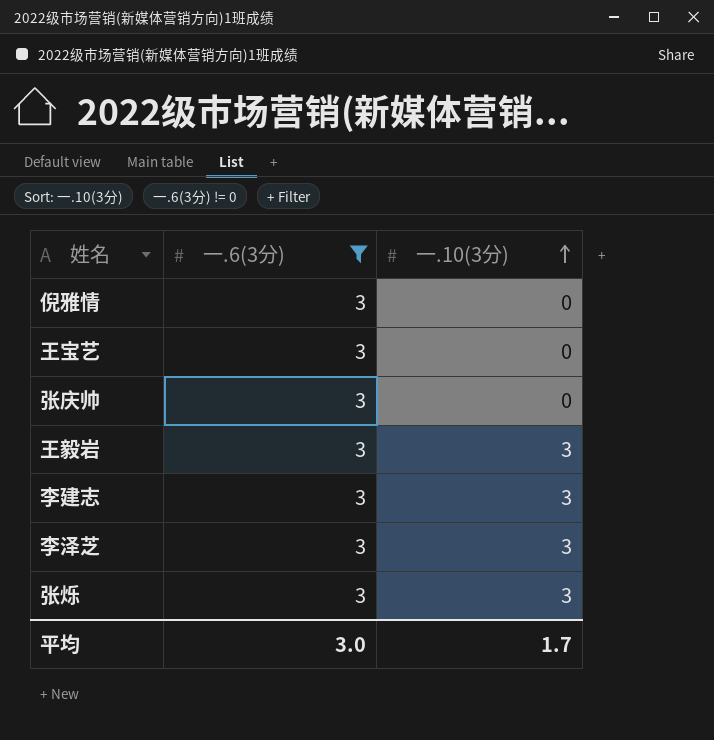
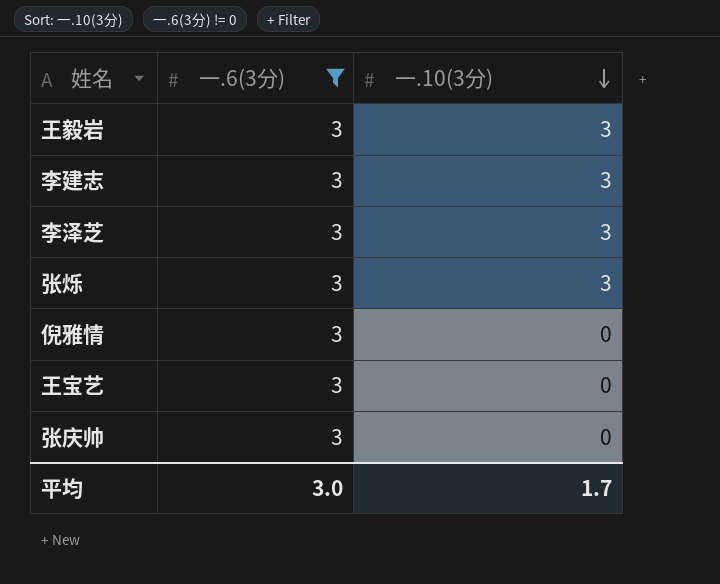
row order: 一.10(3分) ascending -> 一.10(3分) descending

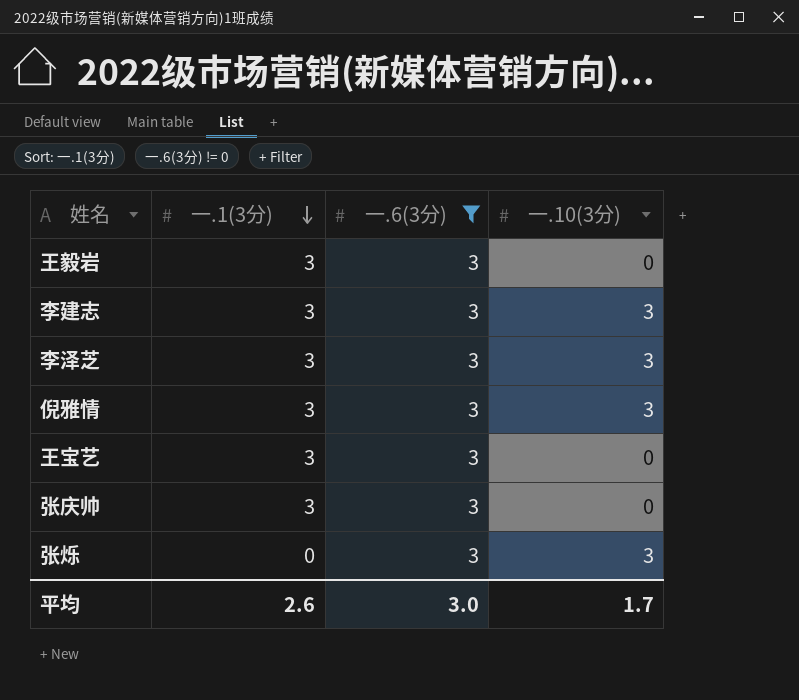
row order: 一.10(3分) descending -> 一.1(3分) descending
column 一.1(3分) | position: none -> 2
王毅岩 | 一.10(3分): 3 -> 0
倪雅情 | 一.10(3分): 0 -> 3

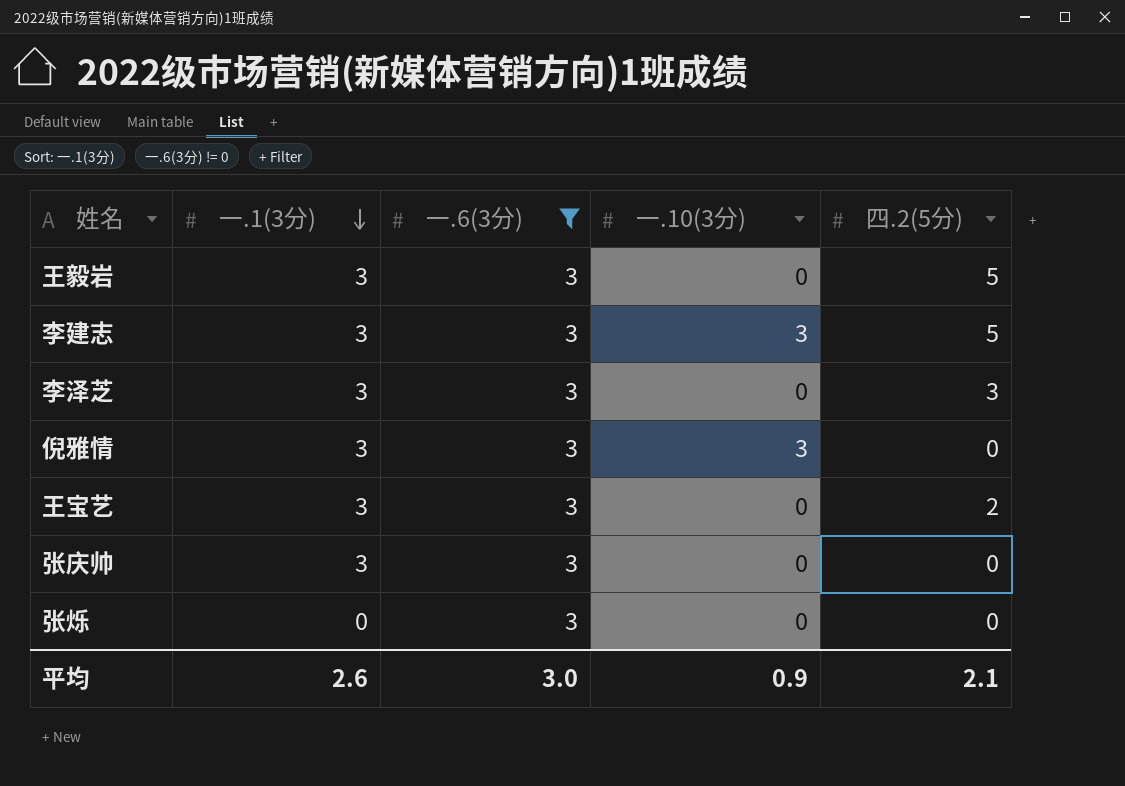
column 四.2(5分) | position: none -> 5
李泽芝 | 一.10(3分): 3 -> 0
张烁 | 一.10(3分): 3 -> 0
平均 | 一.10(3分): 1.7 -> 0.9

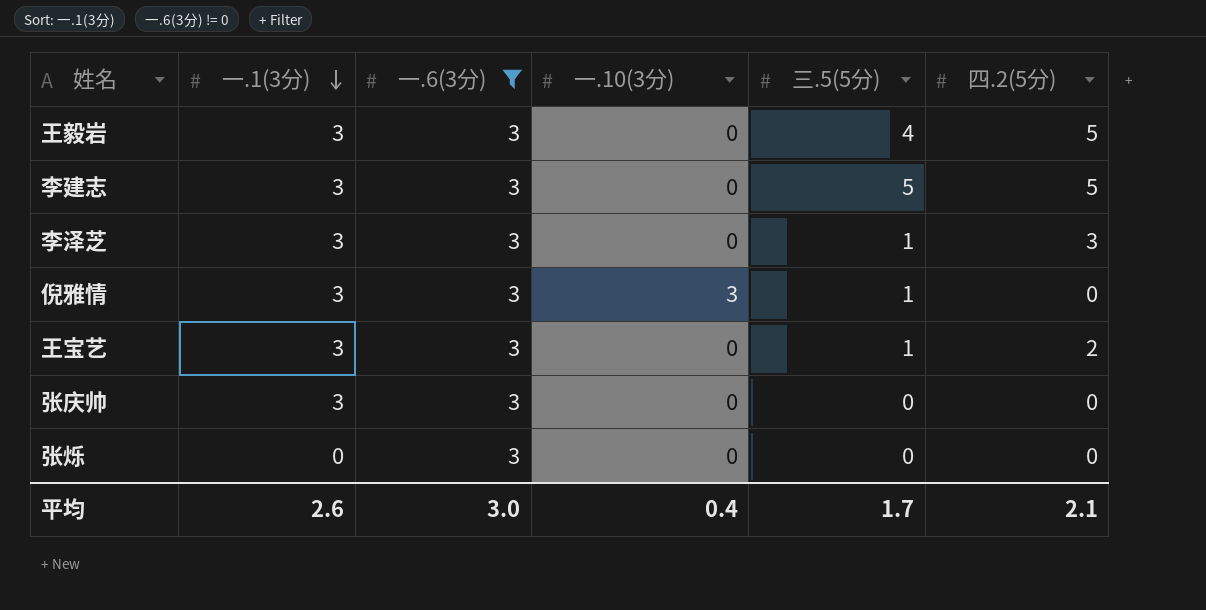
column 三.5(5分) | position: none -> 5
李建志 | 一.10(3分): 3 -> 0
平均 | 一.10(3分): 0.9 -> 0.4

